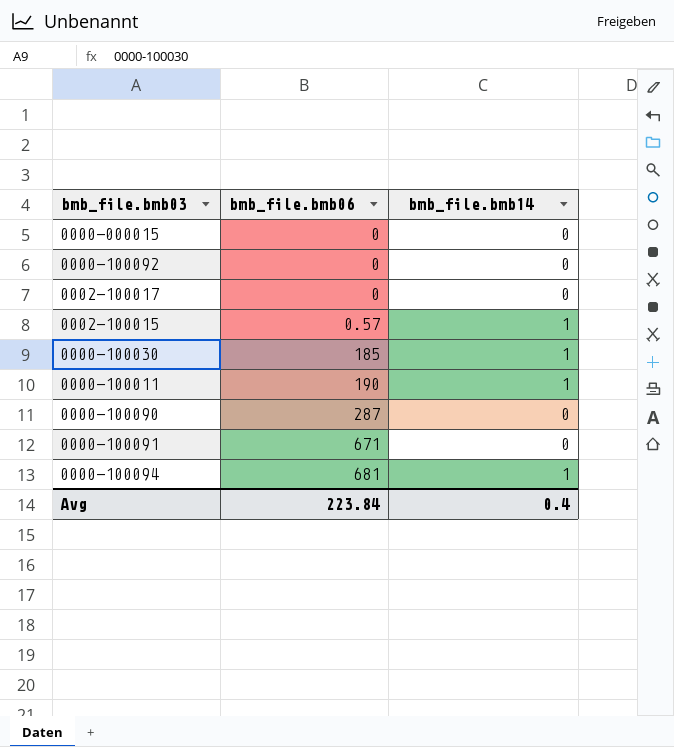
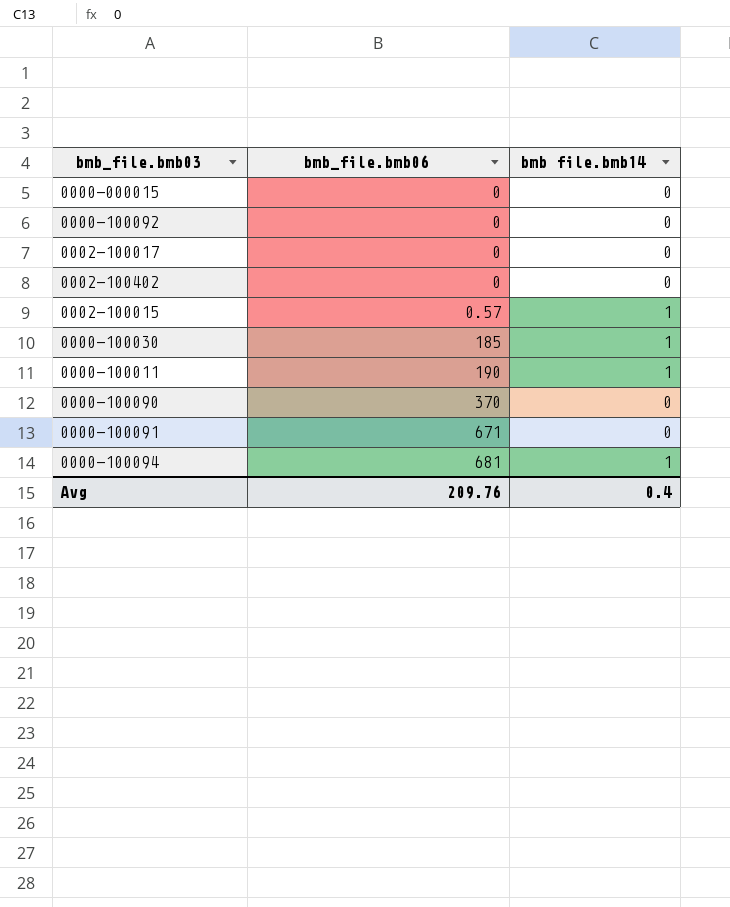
column name: bmb_file.bmb14 -> bmb file.bmb14
row 0002-100402: none -> 0 | 0
0000-100090 | bmb_file.bmb06: 287 -> 370
Avg | bmb_file.bmb06: 223.84 -> 209.76

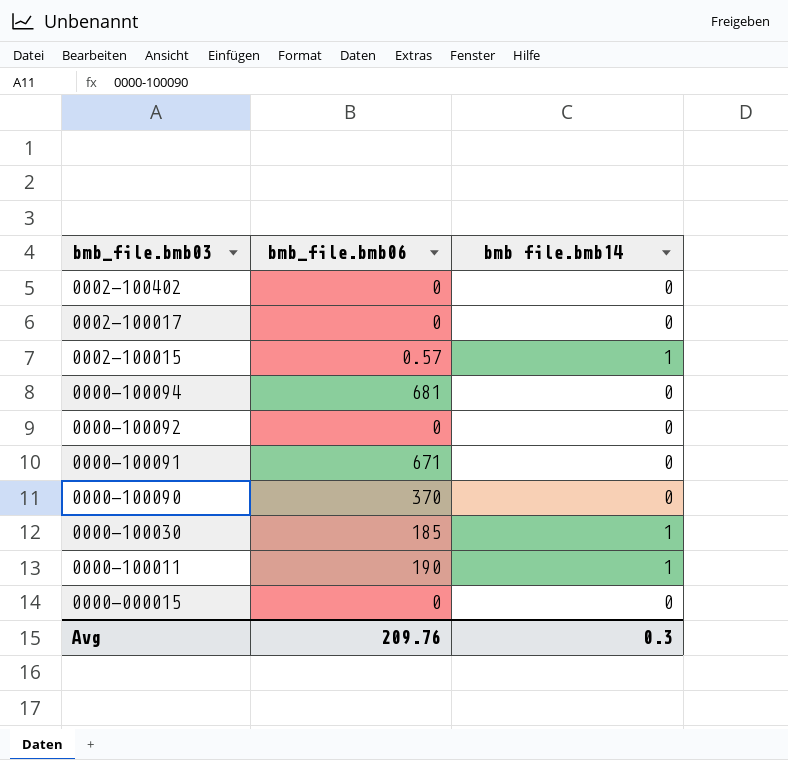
row order: bmb_file.bmb06 ascending -> bmb_file.bmb03 descending
0000-100094 | bmb file.bmb14: 1 -> 0
Avg | bmb file.bmb14: 0.4 -> 0.3

